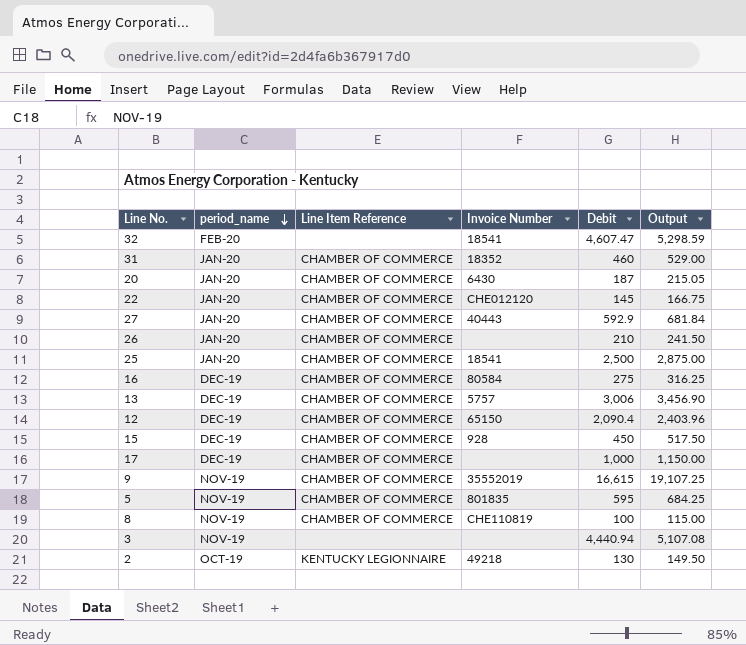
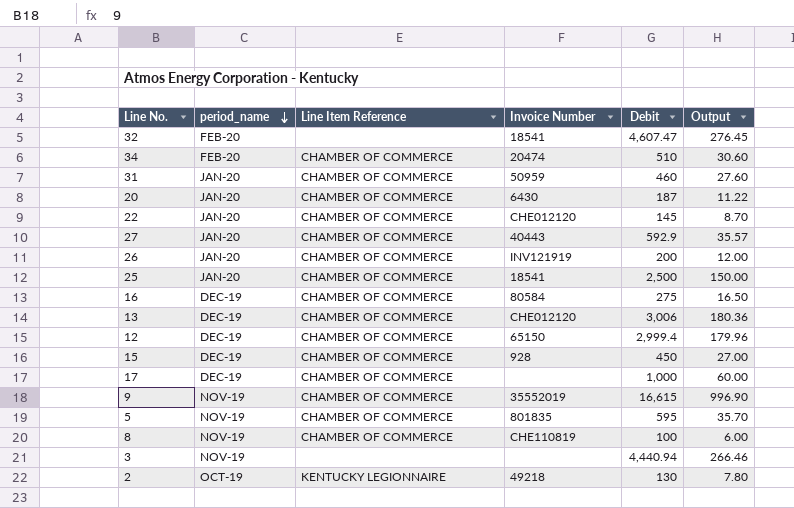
column Output | formula: [Debit] * 1.15 -> [Debit] * 0.06
row 34: none -> FEB-20 | CHAMBER OF COMMERCE | 20474 | 510 | 30.60
31 | Invoice Number: 18352 -> 50959
26 | Invoice Number: none -> INV121919
26 | Debit: 210 -> 200
13 | Invoice Number: 5757 -> CHE012120
12 | Debit: 2,090.4 -> 2,999.4

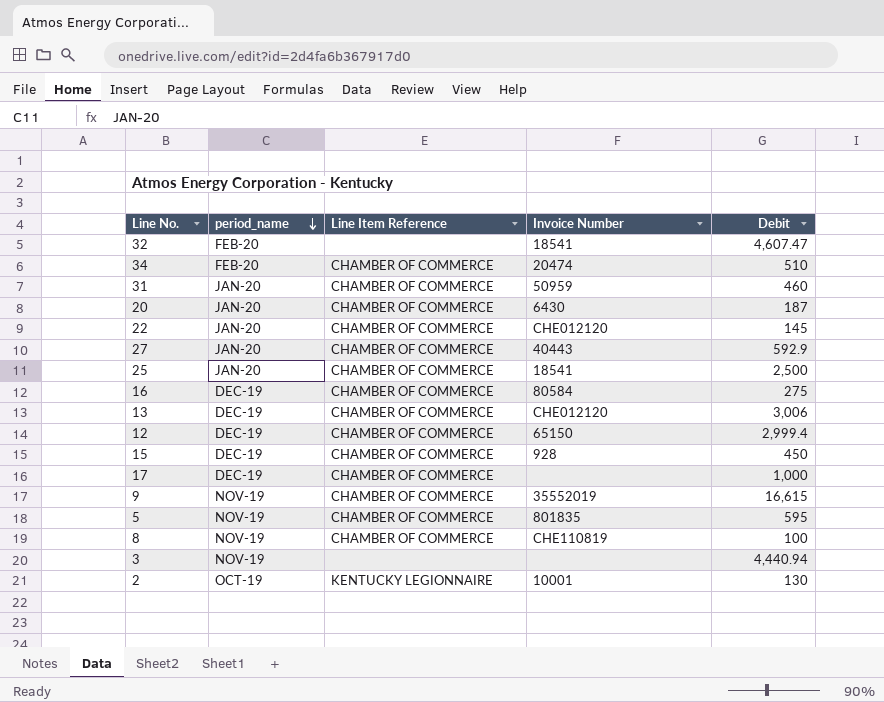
column Output | formula: [Debit] * 0.06 -> none
row 26: JAN-20 | CHAMBER OF COMMERCE | INV121919 | 200 | 12.00 -> none
2 | Invoice Number: 49218 -> 10001

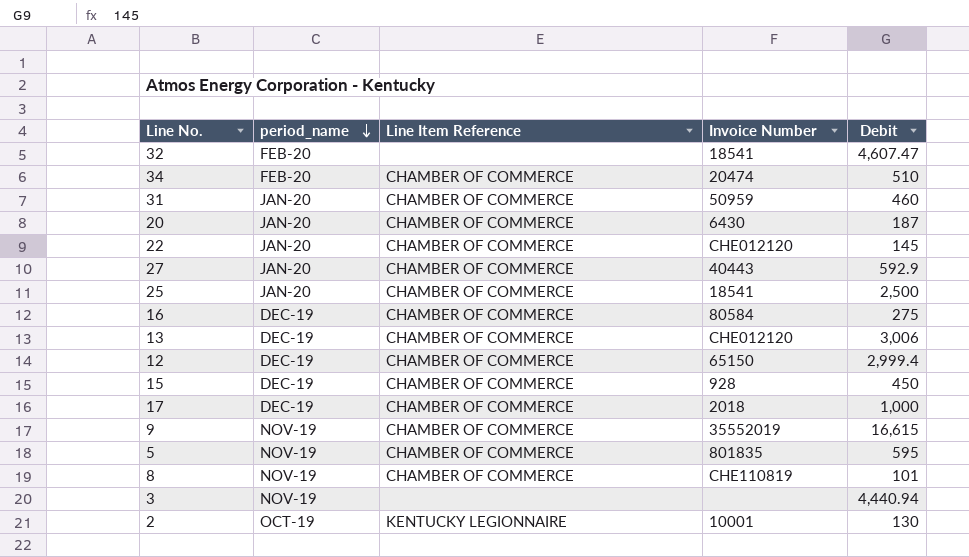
17 | Invoice Number: none -> 2018
8 | Debit: 100 -> 101

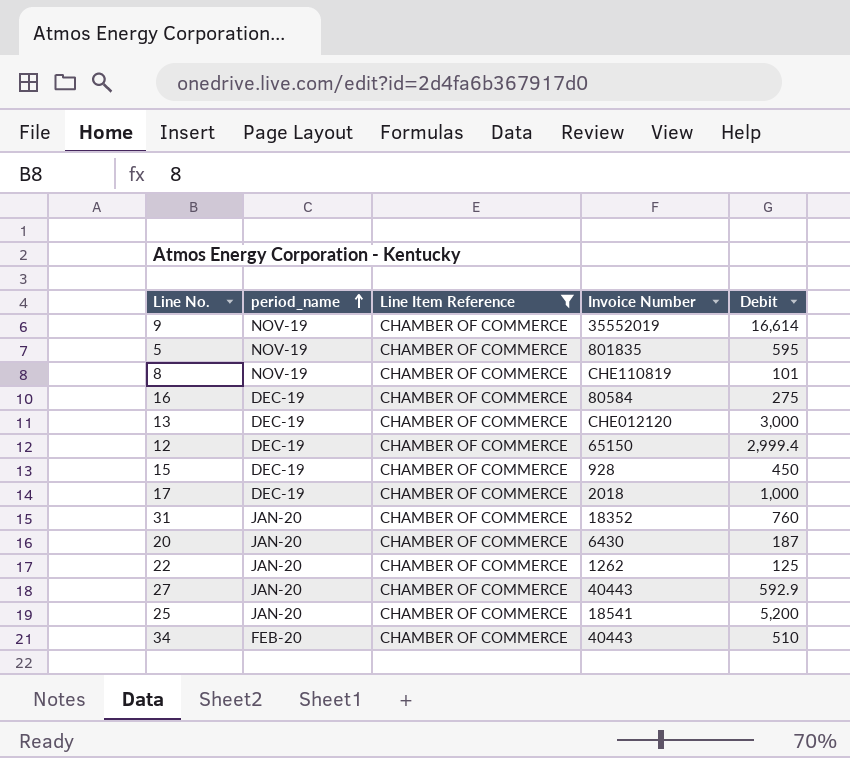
filter: none -> Line Item Reference = CHAMBER OF COMMERCE
row order: period_name descending -> period_name ascending
9 | Debit: 16,615 -> 16,614
13 | Debit: 3,006 -> 3,000
31 | Invoice Number: 50959 -> 18352
31 | Debit: 460 -> 760
22 | Invoice Number: CHE012120 -> 1262
22 | Debit: 145 -> 125
25 | Debit: 2,500 -> 5,200
34 | Invoice Number: 20474 -> 40443

